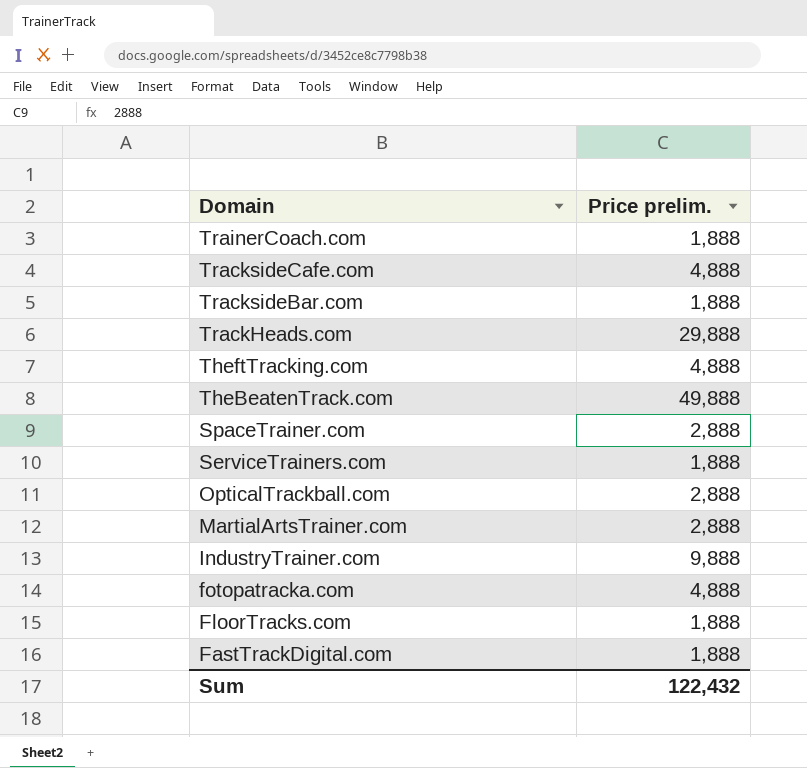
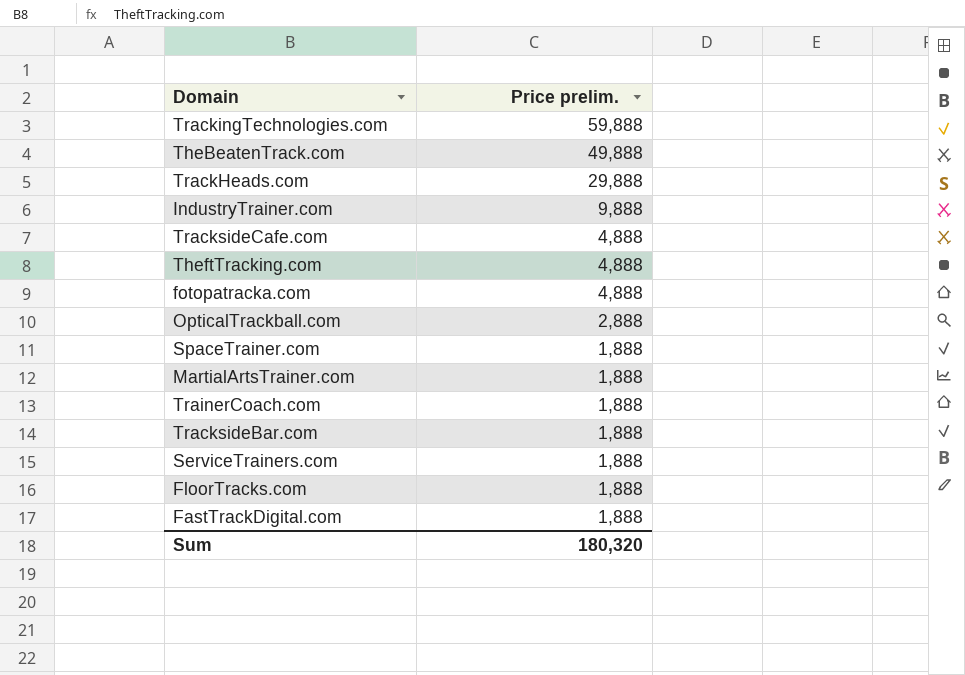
row order: Domain descending -> Price prelim. descending
row TrackingTechnologies.com: none -> 59,888
SpaceTrainer.com | Price prelim.: 2,888 -> 1,888
MartialArtsTrainer.com | Price prelim.: 2,888 -> 1,888
Sum | Price prelim.: 122,432 -> 180,320

